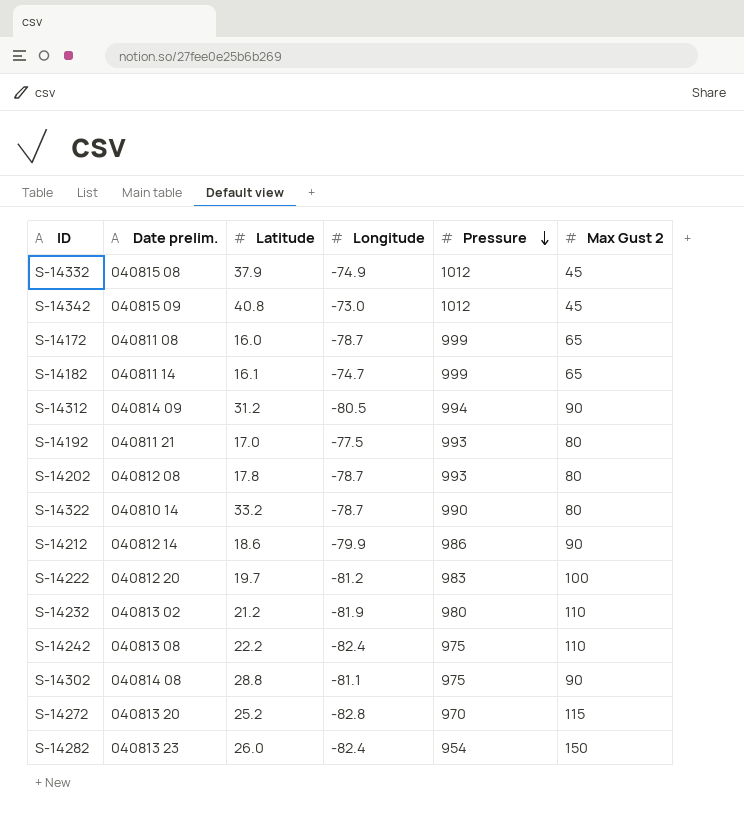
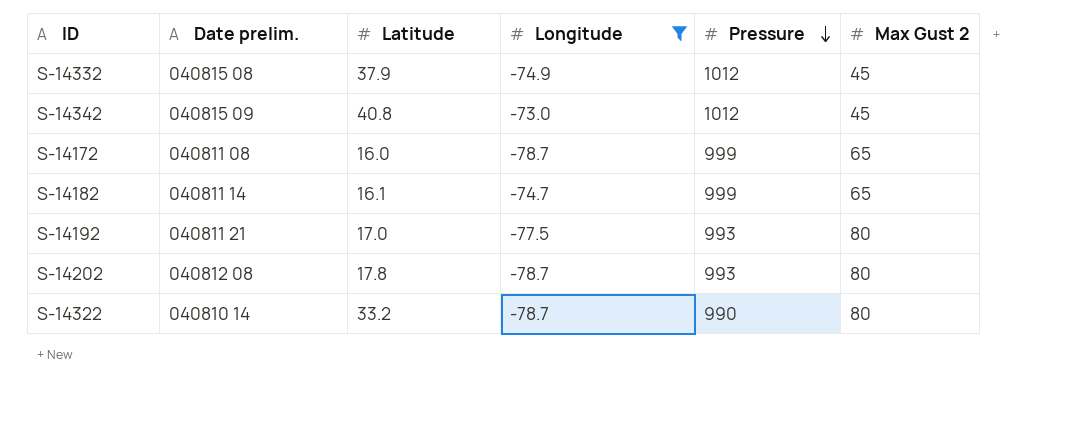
filter: none -> Longitude >= -78.7

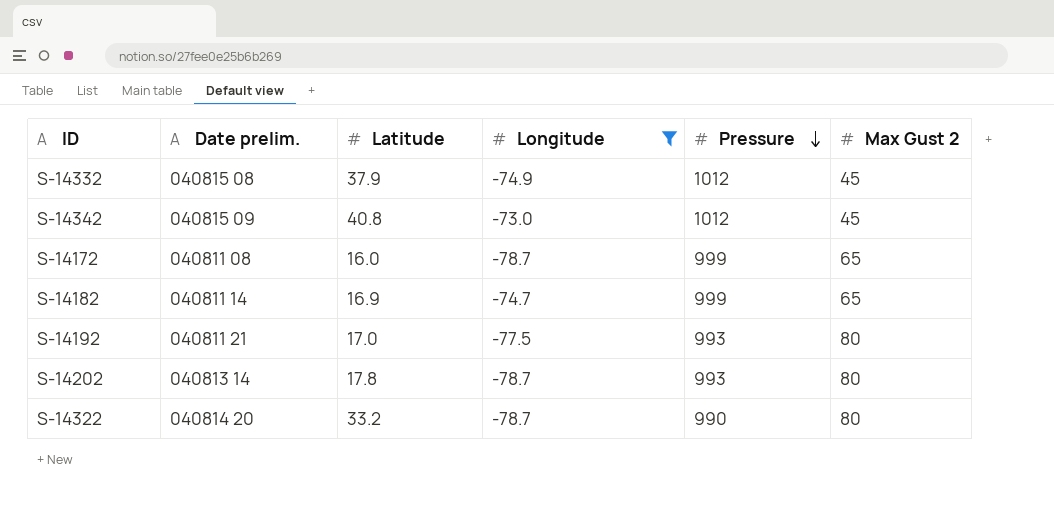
S-14182 | Latitude: 16.1 -> 16.9
S-14202 | Date prelim.: 040812 08 -> 040813 14
S-14322 | Date prelim.: 040810 14 -> 040814 20

